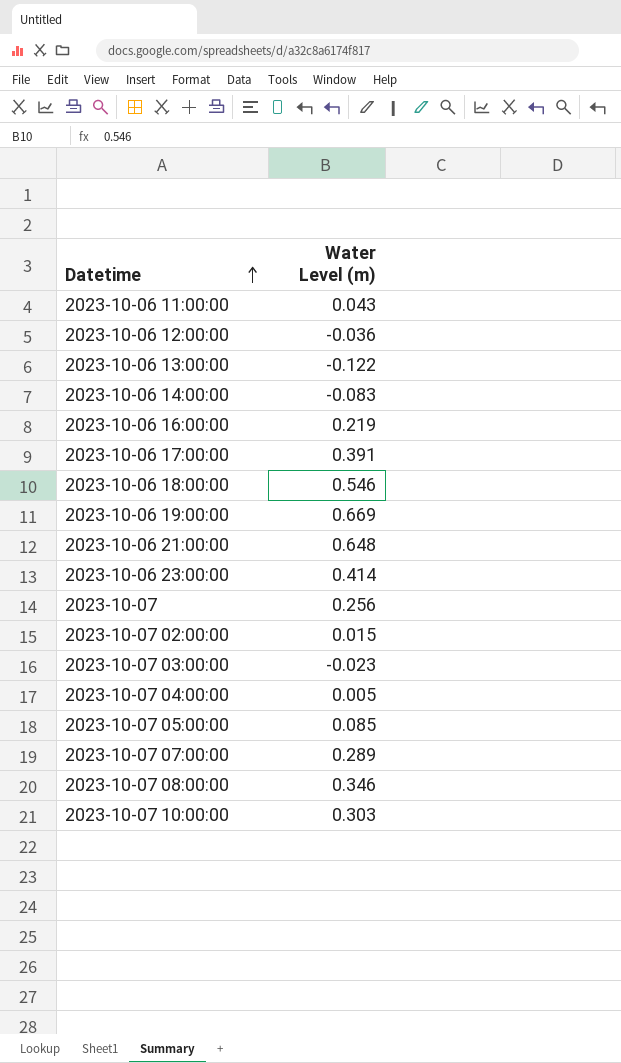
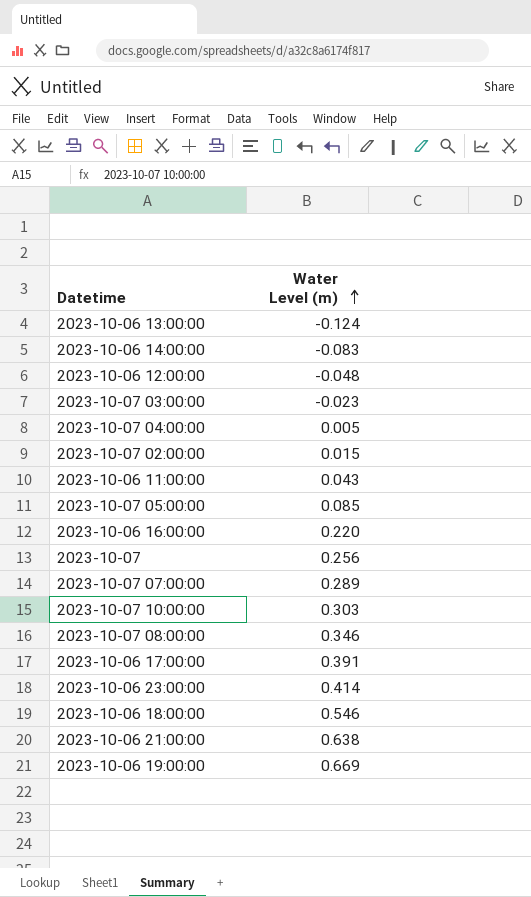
row order: Datetime ascending -> Water Level (m) ascending
2023-10-06 13:00:00 | Water Level (m): -0.122 -> -0.124
2023-10-06 12:00:00 | Water Level (m): -0.036 -> -0.048
2023-10-06 16:00:00 | Water Level (m): 0.219 -> 0.220
2023-10-06 21:00:00 | Water Level (m): 0.648 -> 0.638

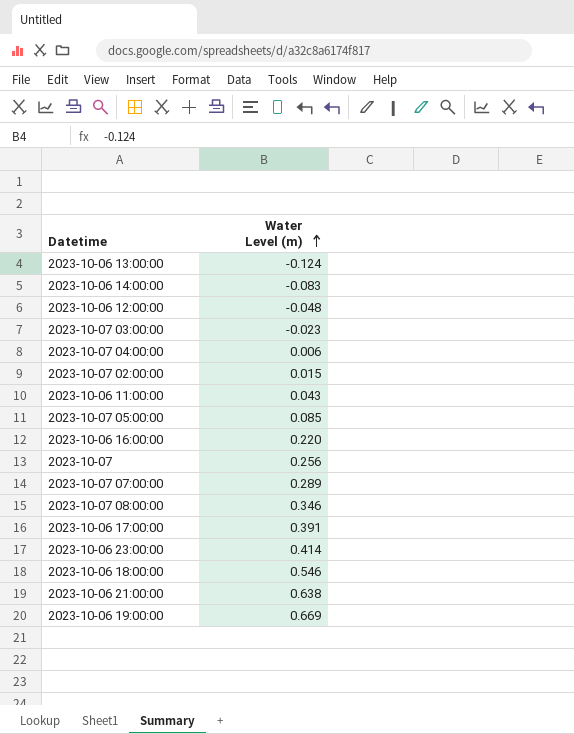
row 2023-10-07 10:00:00: 0.303 -> none
2023-10-07 04:00:00 | Water Level (m): 0.005 -> 0.006

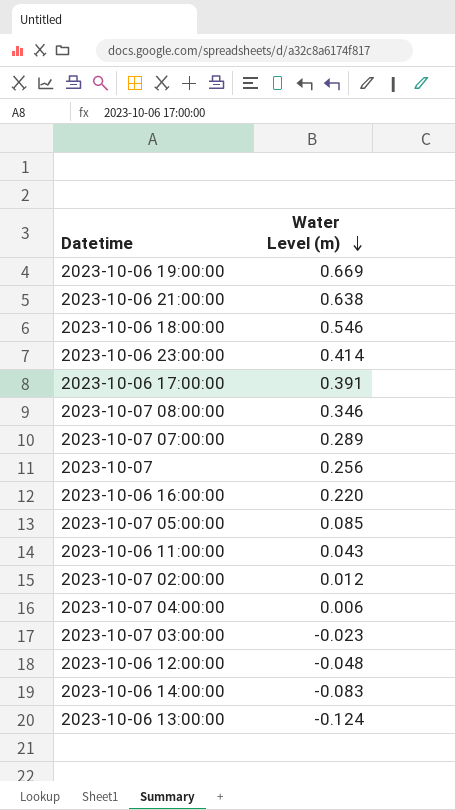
row order: Water Level (m) ascending -> Water Level (m) descending
2023-10-07 02:00:00 | Water Level (m): 0.015 -> 0.012

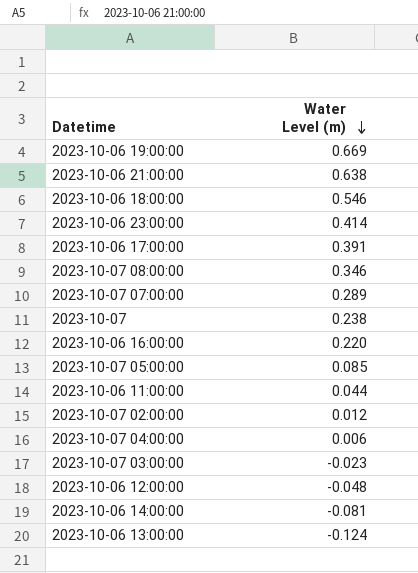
2023-10-07 | Water Level (m): 0.256 -> 0.238
2023-10-06 11:00:00 | Water Level (m): 0.043 -> 0.044
2023-10-06 14:00:00 | Water Level (m): -0.083 -> -0.081

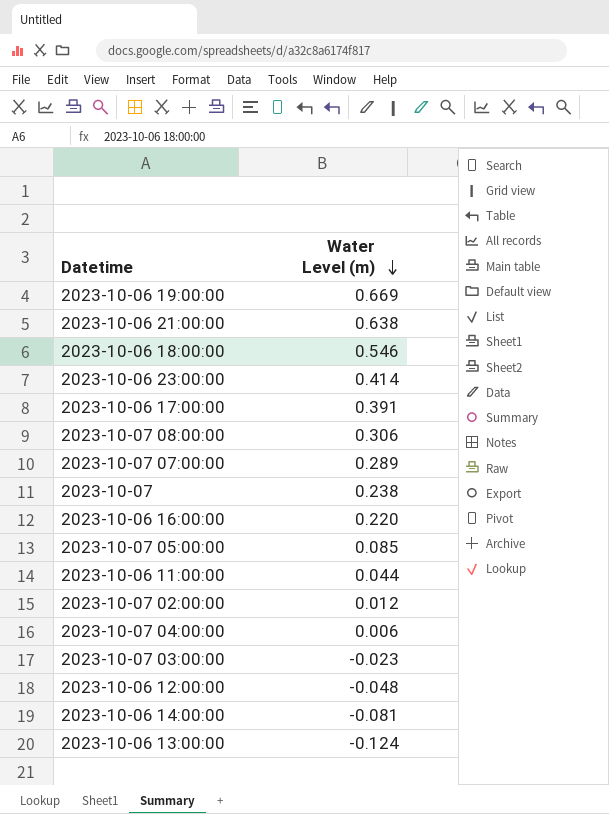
2023-10-07 08:00:00 | Water Level (m): 0.346 -> 0.306

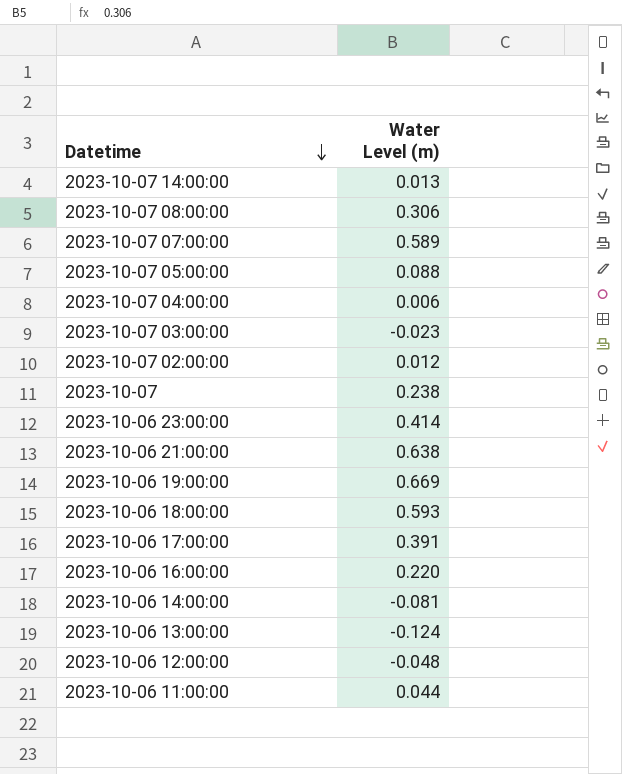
row order: Water Level (m) descending -> Datetime descending
row 2023-10-07 14:00:00: none -> 0.013
2023-10-07 07:00:00 | Water Level (m): 0.289 -> 0.589
2023-10-07 05:00:00 | Water Level (m): 0.085 -> 0.088
2023-10-06 18:00:00 | Water Level (m): 0.546 -> 0.593

